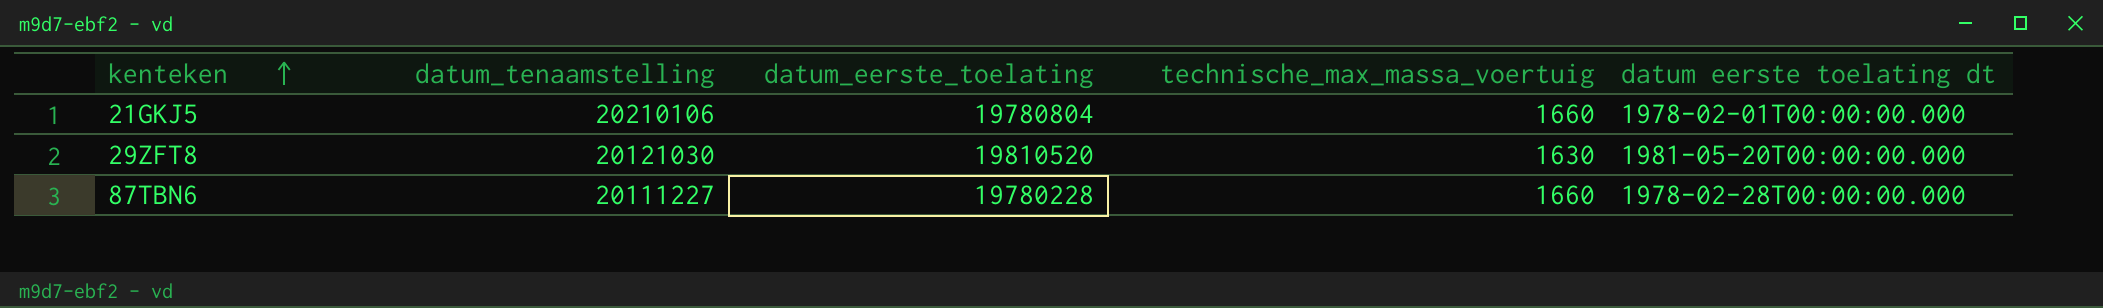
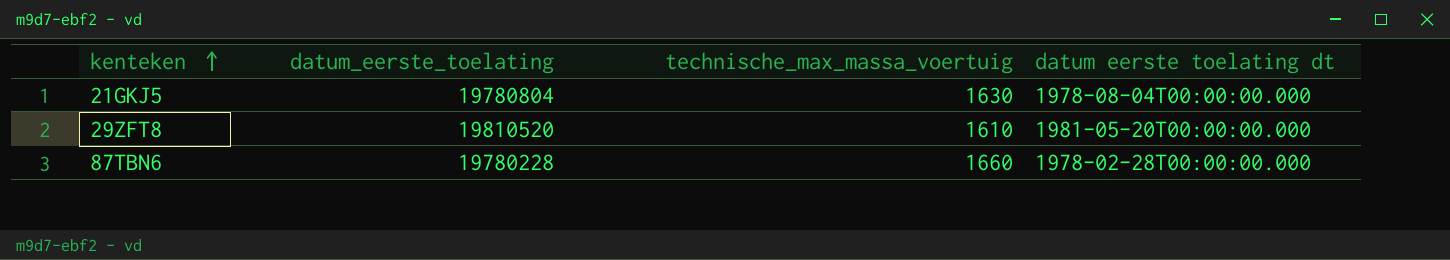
column datum_tenaamstelling | position: 2 -> none
21GKJ5 | technische_max_massa_voertuig: 1660 -> 1630
21GKJ5 | datum eerste toelating dt: 1978-02-01T00:00:00.000 -> 1978-08-04T00:00:00.000
29ZFT8 | technische_max_massa_voertuig: 1630 -> 1610

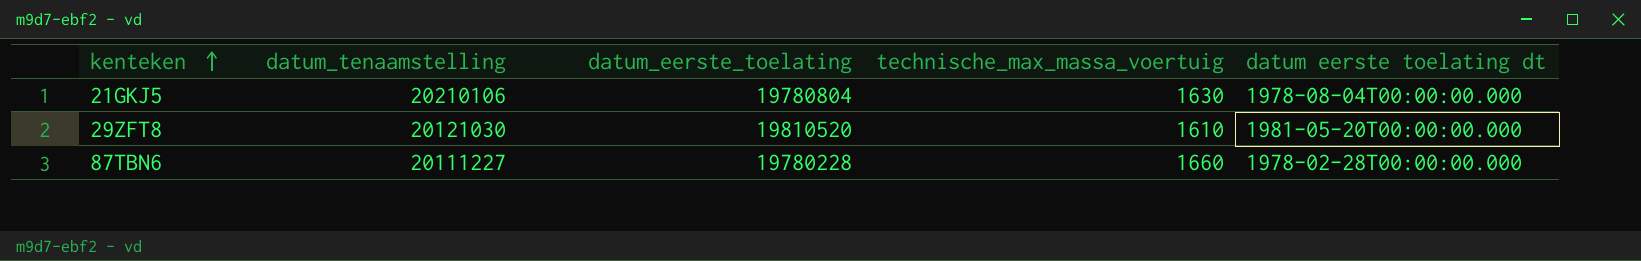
column datum_tenaamstelling | position: none -> 2

